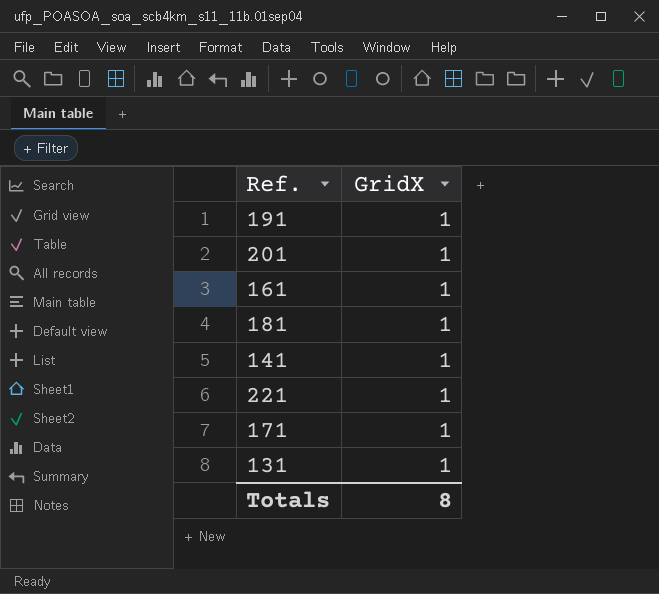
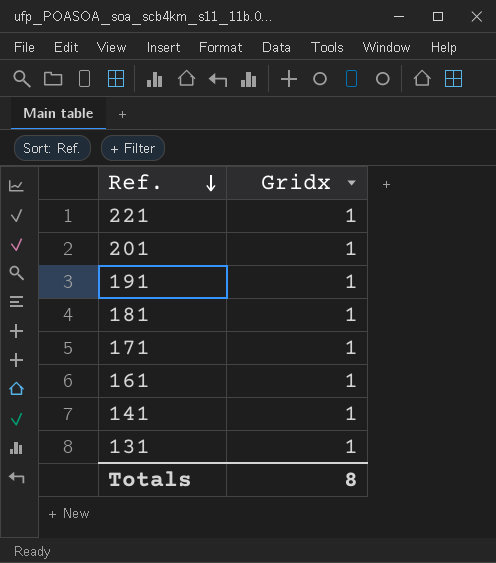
row order: none -> Ref. descending
column name: GridX -> Gridx

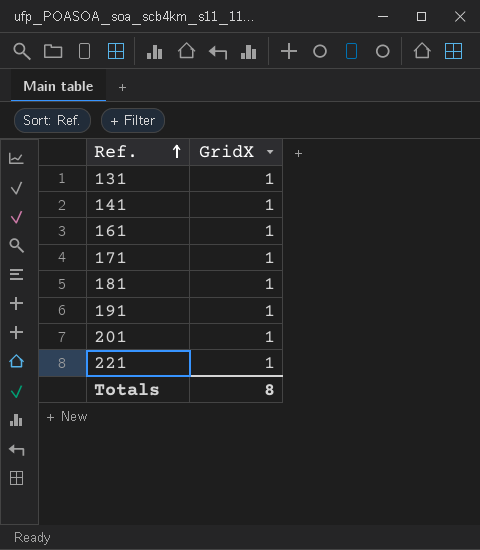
row order: Ref. descending -> Ref. ascending
column name: Gridx -> GridX

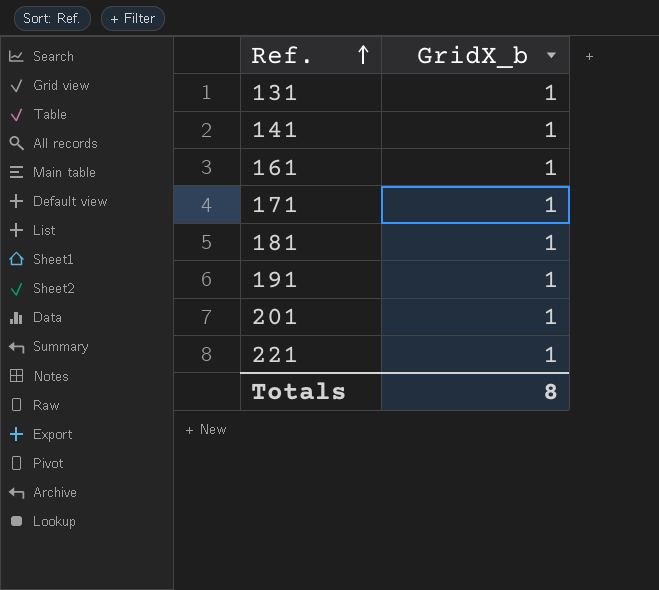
column name: GridX -> GridX_b

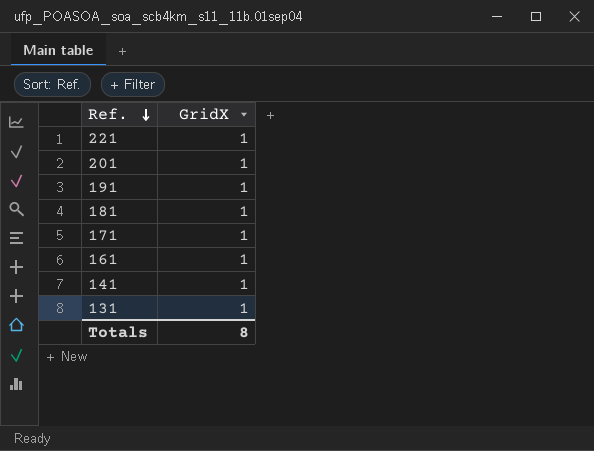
row order: Ref. ascending -> Ref. descending
column name: GridX_b -> GridX

